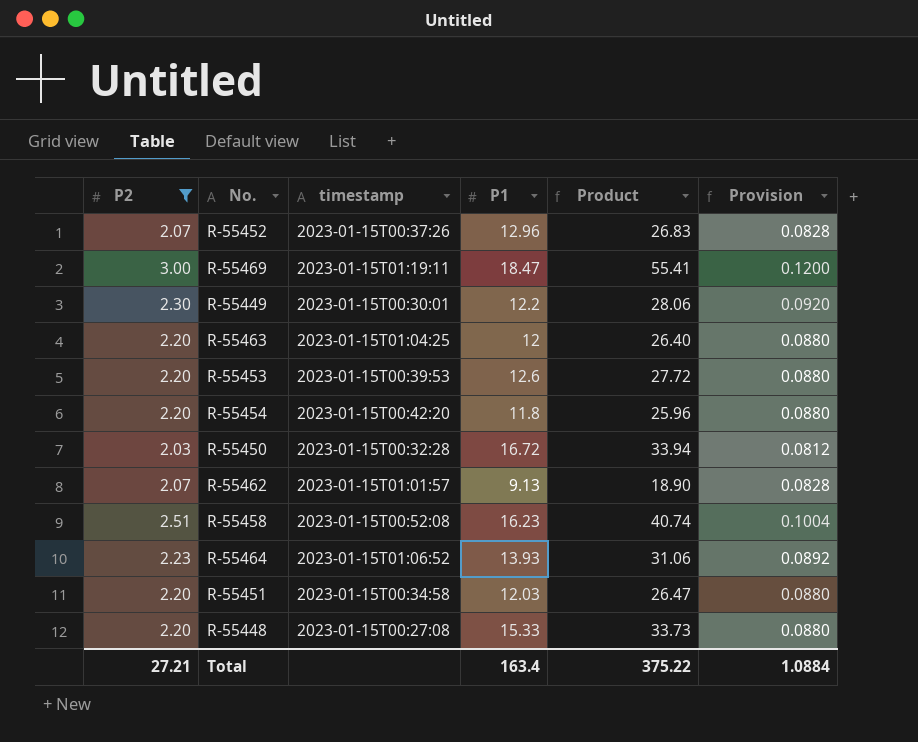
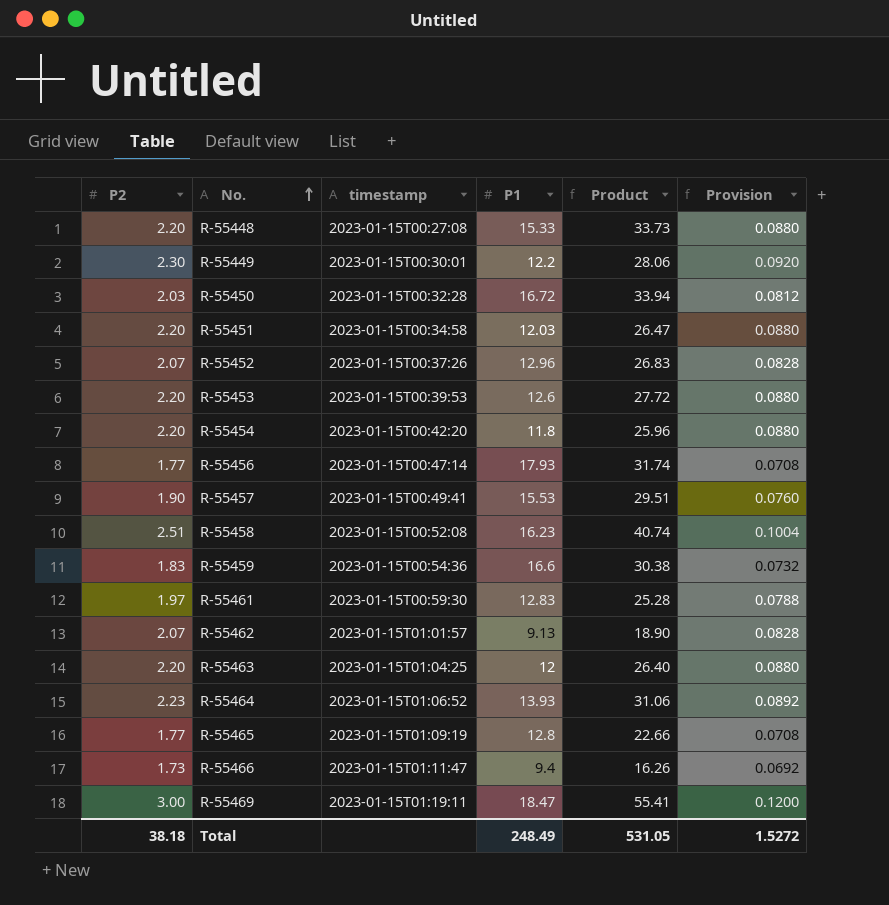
filter: P2 >= 2.03 -> none
row order: none -> No. ascending
Total | P2: 27.21 -> 38.18
Total | P1: 163.4 -> 248.49
Total | Product: 375.22 -> 531.05
Total | Provision: 1.0884 -> 1.5272

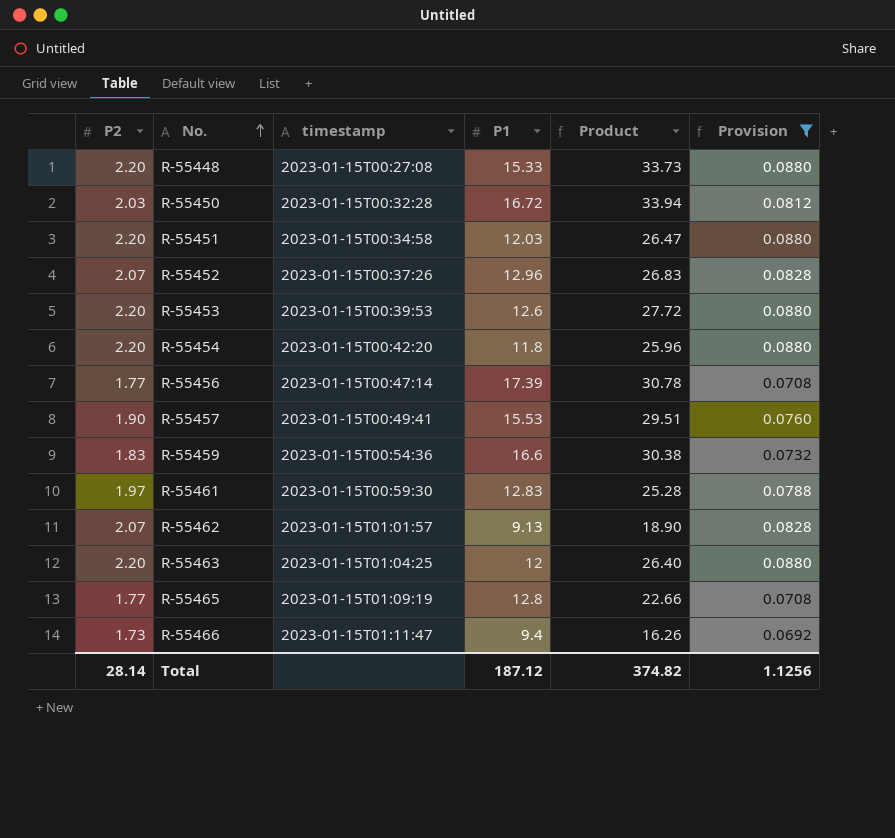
filter: none -> Provision <= 0.0880
R-55456 | P1: 17.93 -> 17.39
R-55456 | Product: 31.74 -> 30.78
Total | P2: 38.18 -> 28.14
Total | P1: 248.49 -> 187.12
Total | Product: 531.05 -> 374.82
Total | Provision: 1.5272 -> 1.1256

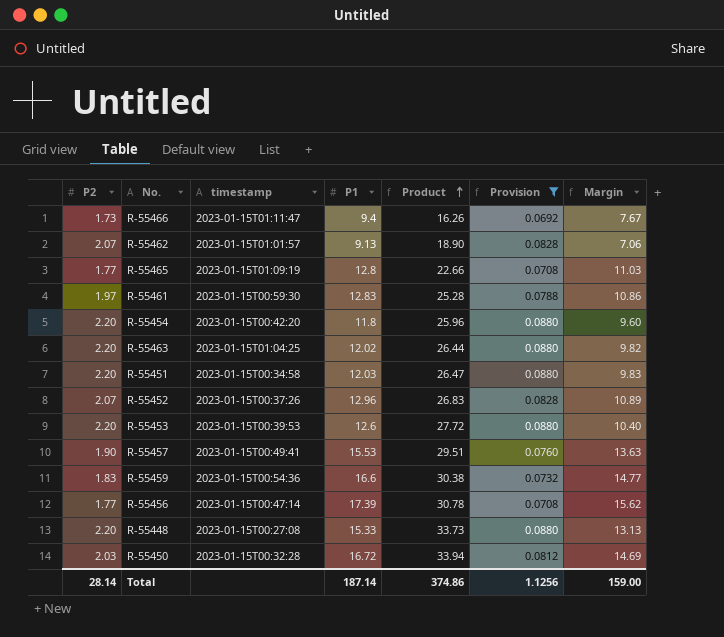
row order: No. ascending -> Product ascending
column Margin | formula: none -> [P1] - [P2]
R-55463 | P1: 12 -> 12.02
R-55463 | Product: 26.40 -> 26.44
Total | P1: 187.12 -> 187.14
Total | Product: 374.82 -> 374.86

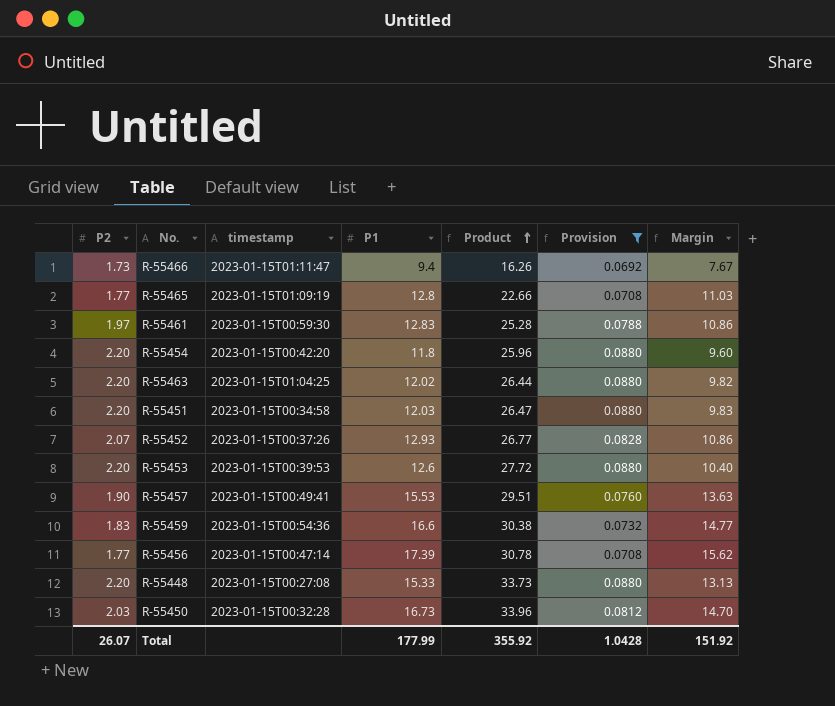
row R-55462: 2.07 | 2023-01-15T01:01:57 | 9.13 | 18.90 | 0.0828 | 7.06 -> none
R-55452 | P1: 12.96 -> 12.93
R-55452 | Product: 26.83 -> 26.77
R-55452 | Margin: 10.89 -> 10.86
R-55450 | P1: 16.72 -> 16.73
R-55450 | Product: 33.94 -> 33.96
R-55450 | Margin: 14.69 -> 14.70
Total | P2: 28.14 -> 26.07
Total | P1: 187.14 -> 177.99
Total | Product: 374.86 -> 355.92
Total | Provision: 1.1256 -> 1.0428
Total | Margin: 159.00 -> 151.92

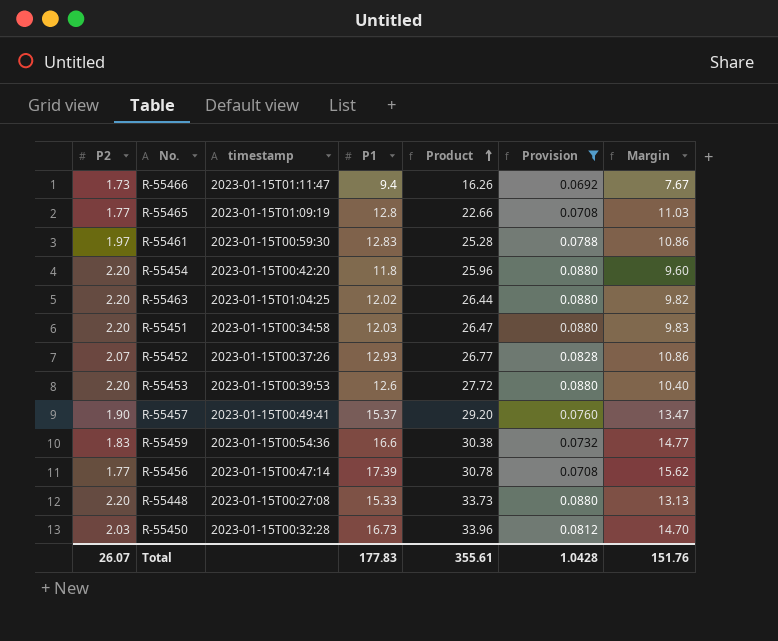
R-55457 | P1: 15.53 -> 15.37
R-55457 | Product: 29.51 -> 29.20
R-55457 | Margin: 13.63 -> 13.47
Total | P1: 177.99 -> 177.83
Total | Product: 355.92 -> 355.61
Total | Margin: 151.92 -> 151.76

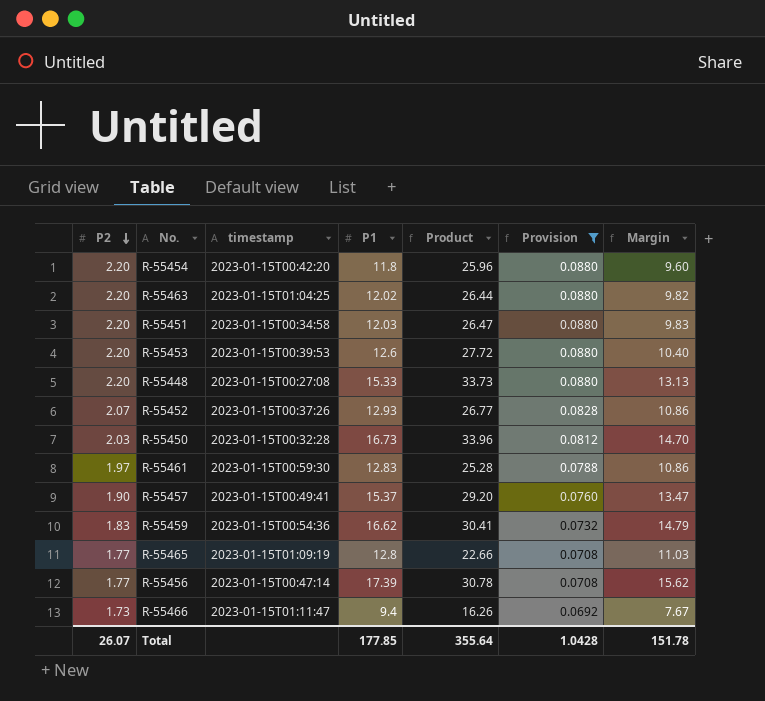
row order: Product ascending -> P2 descending
R-55459 | P1: 16.6 -> 16.62
R-55459 | Product: 30.38 -> 30.41
R-55459 | Margin: 14.77 -> 14.79
Total | P1: 177.83 -> 177.85
Total | Product: 355.61 -> 355.64
Total | Margin: 151.76 -> 151.78

